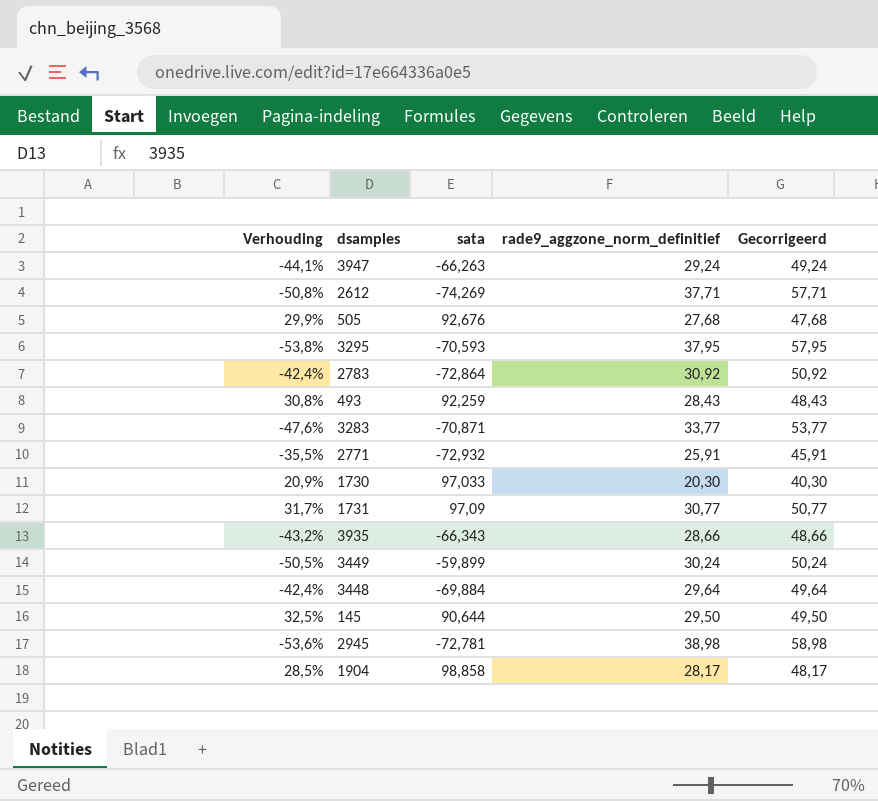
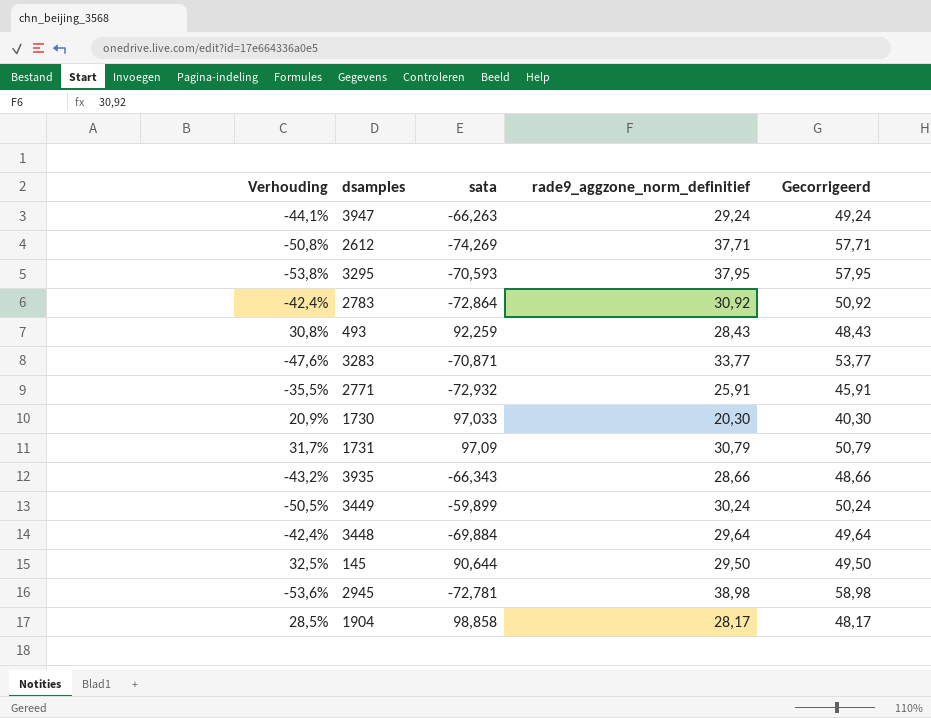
row 505: 29,9% | 92,676 | 27,68 | 47,68 -> none
1731 | rade9_aggzone_norm_definitief: 30,77 -> 30,79
1731 | Gecorrigeerd: 50,77 -> 50,79

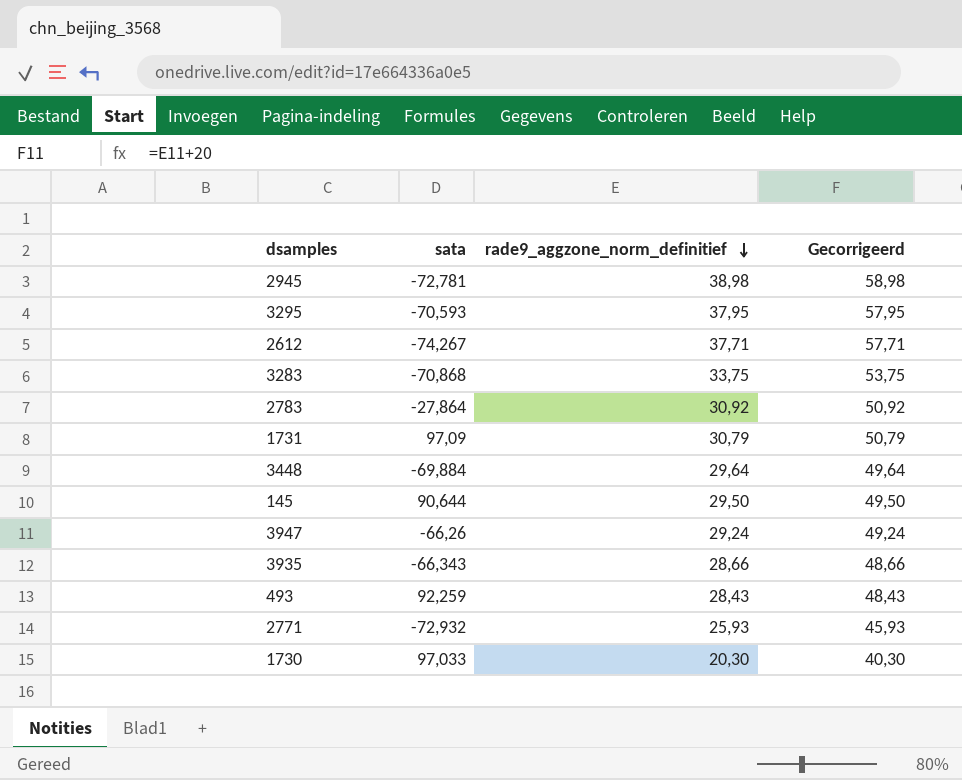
row order: none -> rade9_aggzone_norm_definitief descending
column Verhouding | formula: [rade9_aggzone_norm_definitief] / [sata] -> none
row 3449: -50,5% | -59,899 | 30,24 | 50,24 -> none
row 1904: 28,5% | 98,858 | 28,17 | 48,17 -> none
2612 | sata: -74,269 -> -74,267
3283 | sata: -70,871 -> -70,868
3283 | rade9_aggzone_norm_definitief: 33,77 -> 33,75
3283 | Gecorrigeerd: 53,77 -> 53,75
2783 | sata: -72,864 -> -27,864
3947 | sata: -66,263 -> -66,26
2771 | rade9_aggzone_norm_definitief: 25,91 -> 25,93
2771 | Gecorrigeerd: 45,91 -> 45,93

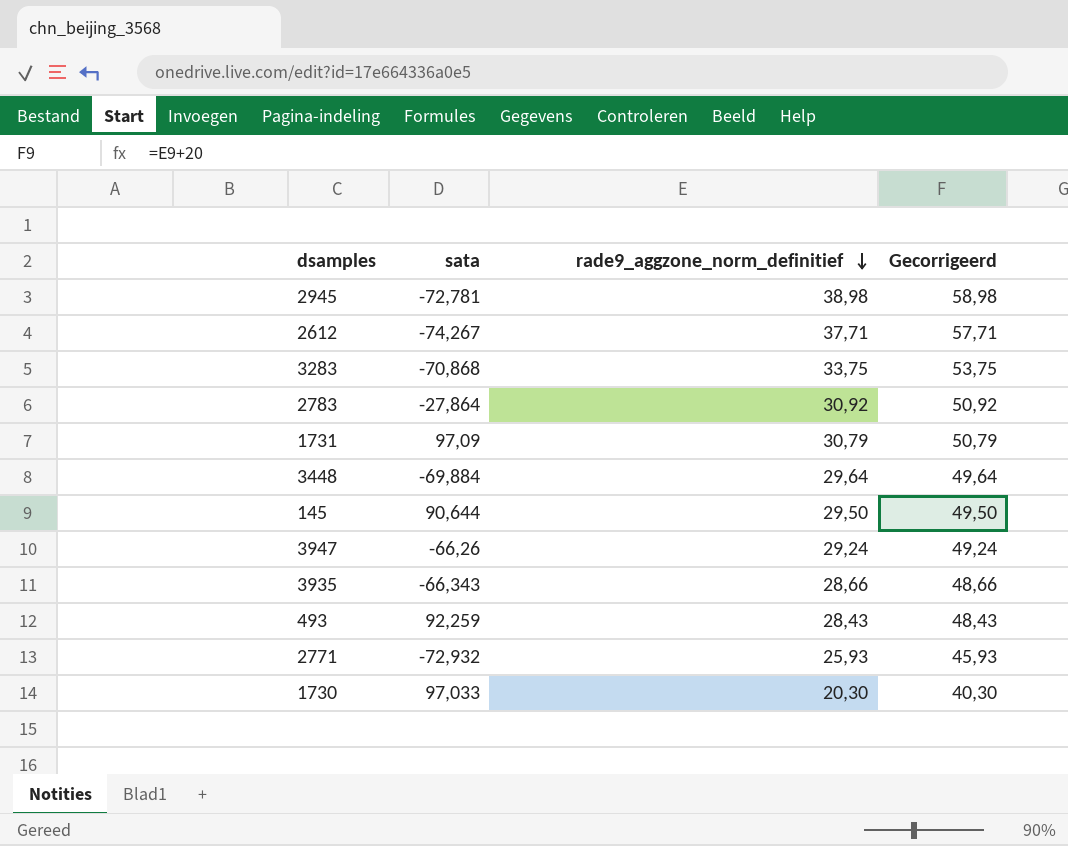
row 3295: -70,593 | 37,95 | 57,95 -> none

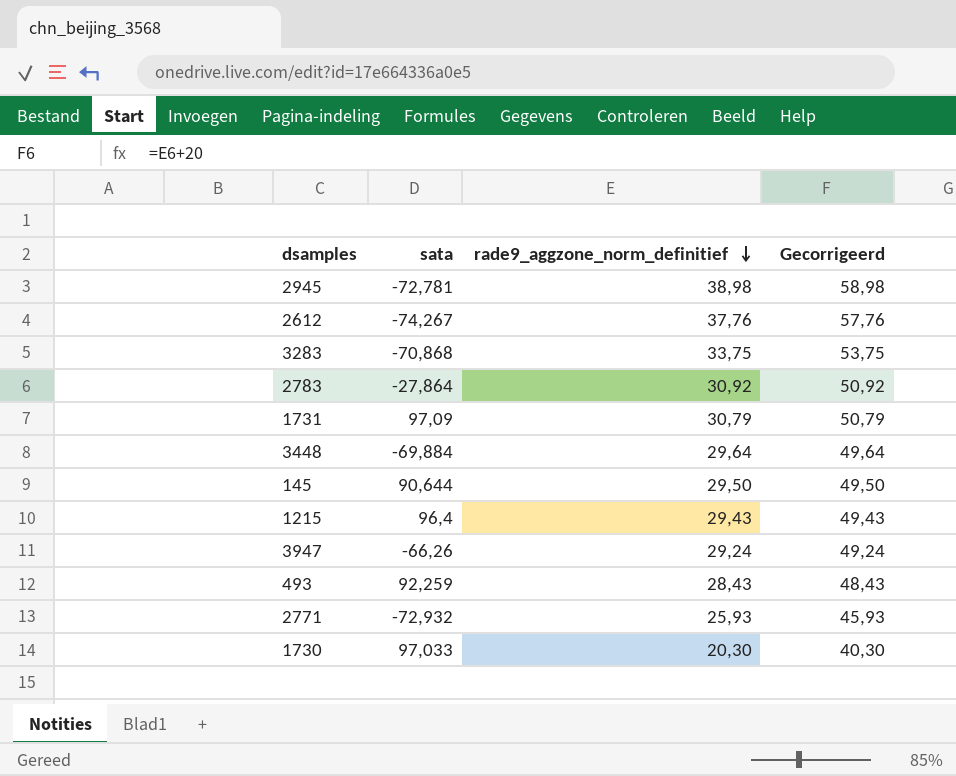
row 3935: -66,343 | 28,66 | 48,66 -> none
2612 | rade9_aggzone_norm_definitief: 37,71 -> 37,76
2612 | Gecorrigeerd: 57,71 -> 57,76
row 1215: none -> 96,4 | 29,43 | 49,43

